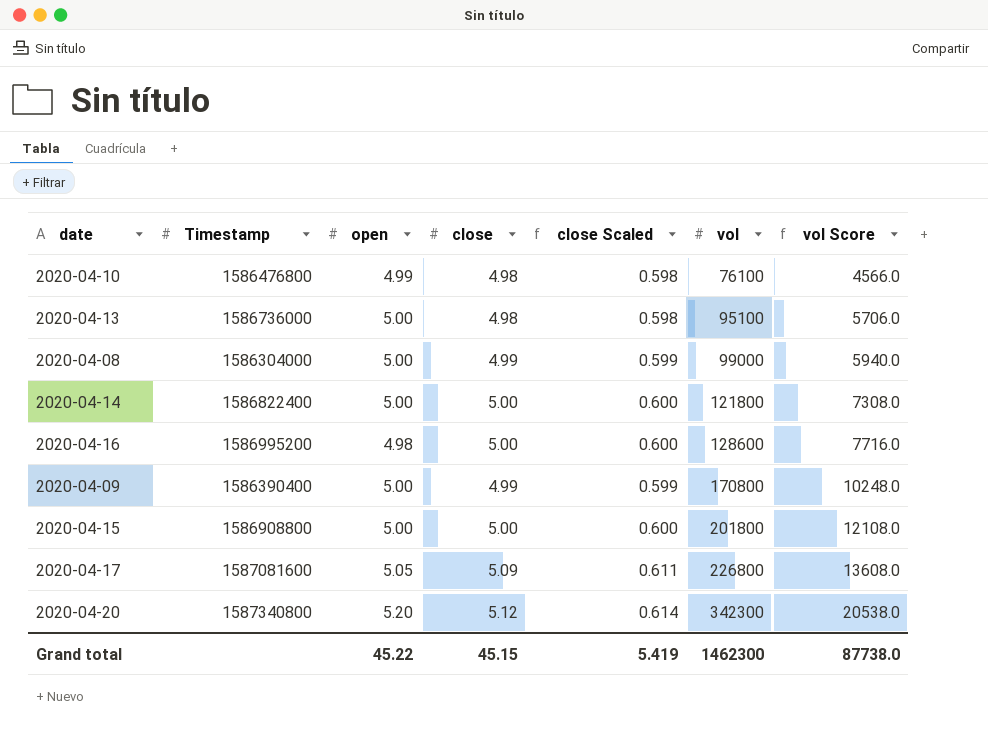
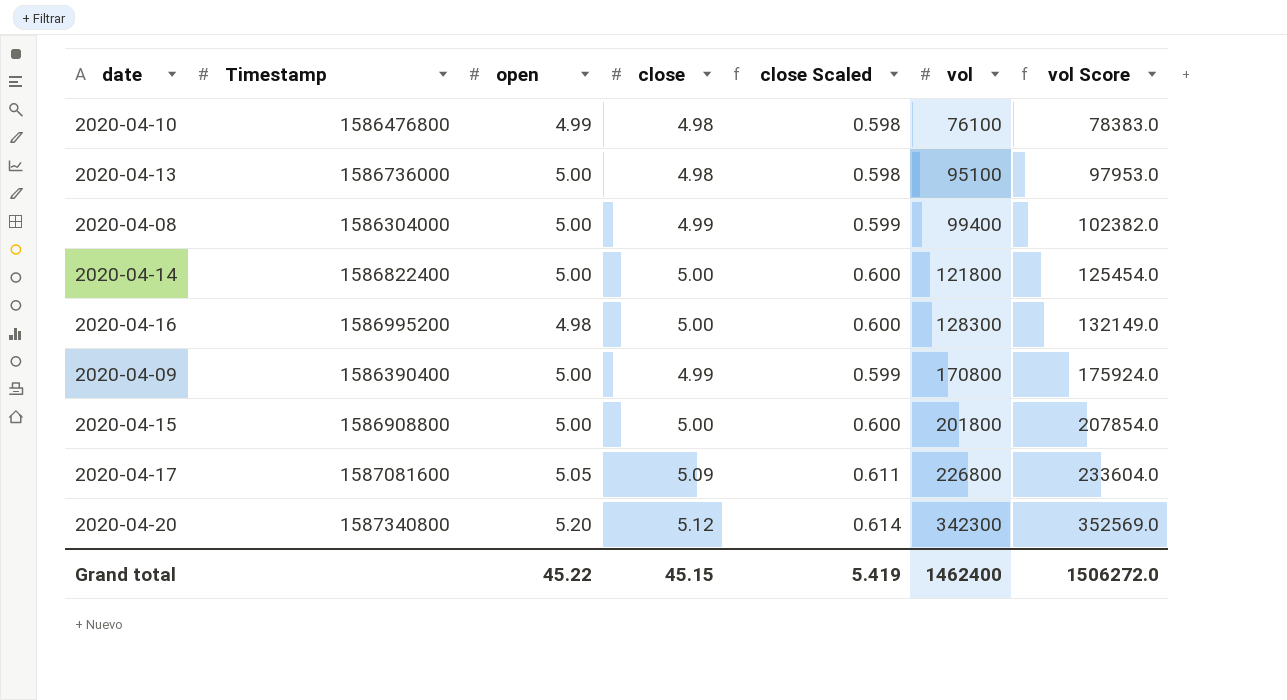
column vol Score | formula: [vol] * 0.06 -> [vol] * 1.03
2020-04-08 | vol: 99000 -> 99400
2020-04-16 | vol: 128600 -> 128300
Grand total | vol: 1462300 -> 1462400
Grand total | vol Score: 87738.0 -> 1506272.0

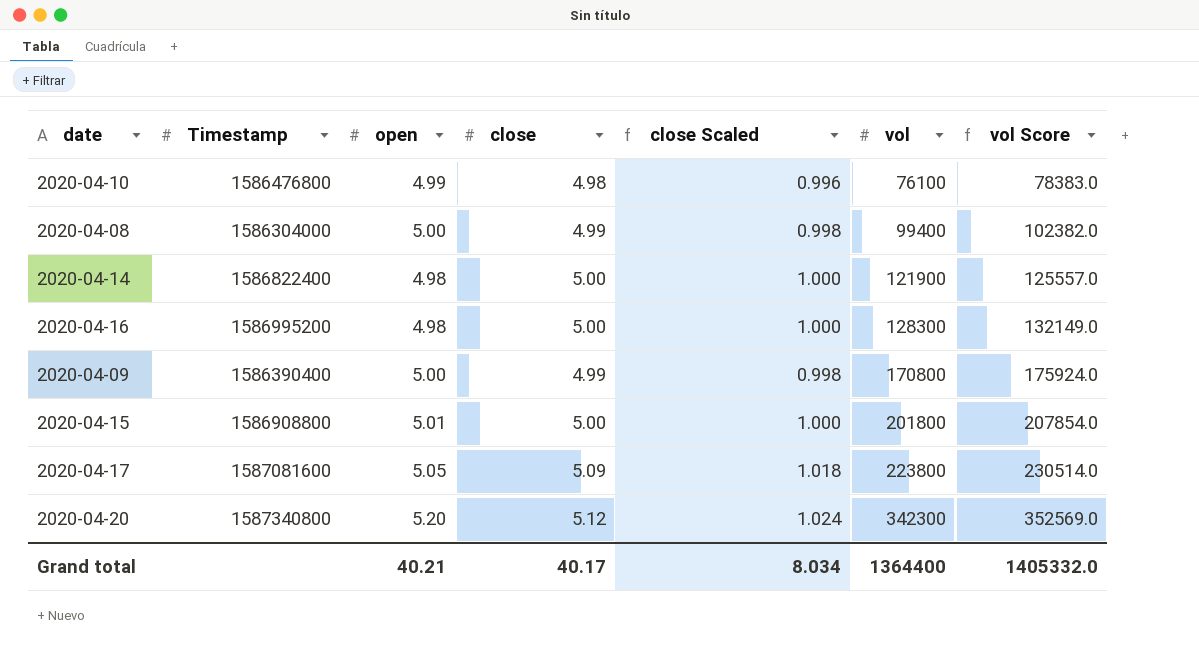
column close Scaled | formula: [close] * 0.12 -> [close] * 0.2
row 2020-04-13: 1586736000 | 5.00 | 4.98 | 0.598 | 95100 | 97953.0 -> none
2020-04-14 | open: 5.00 -> 4.98
2020-04-14 | vol: 121800 -> 121900
2020-04-14 | vol Score: 125454.0 -> 125557.0
2020-04-15 | open: 5.00 -> 5.01
2020-04-17 | vol: 226800 -> 223800
2020-04-17 | vol Score: 233604.0 -> 230514.0
Grand total | open: 45.22 -> 40.21
Grand total | close: 45.15 -> 40.17
Grand total | close Scaled: 5.419 -> 8.034
Grand total | vol: 1462400 -> 1364400
Grand total | vol Score: 1506272.0 -> 1405332.0

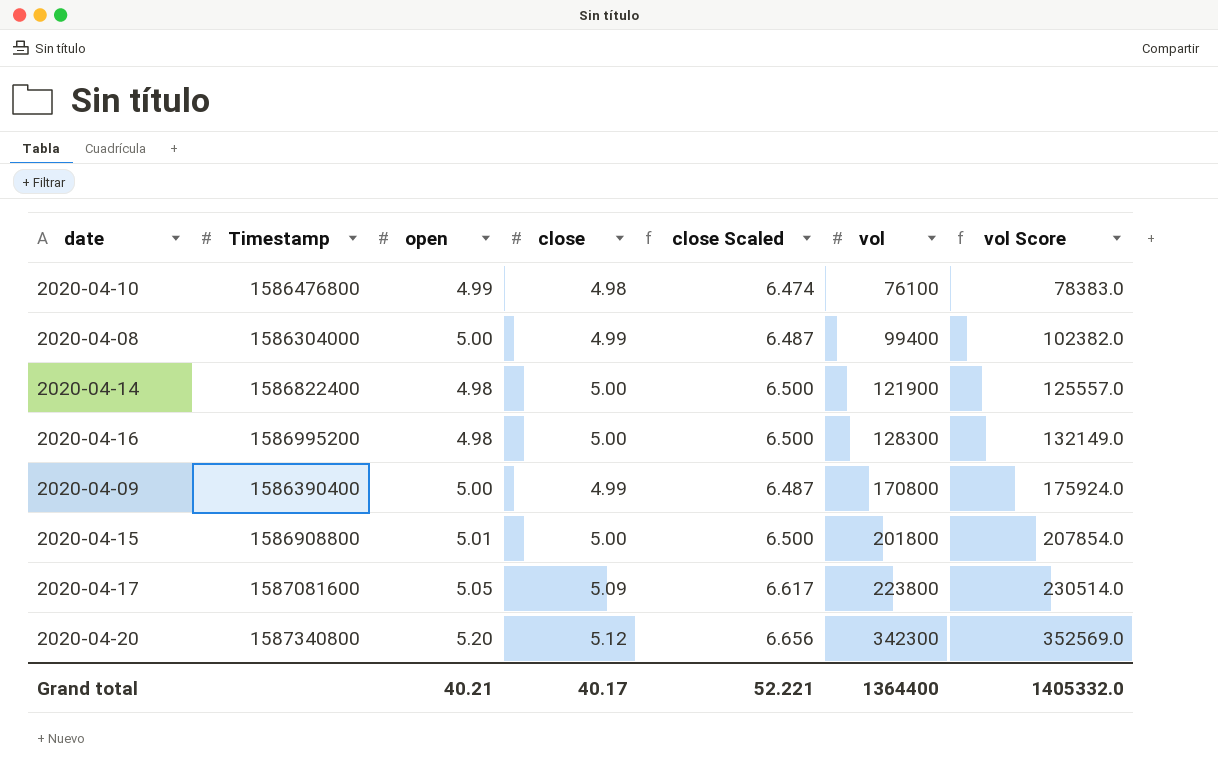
column close Scaled | formula: [close] * 0.2 -> [close] * 1.3
Grand total | close Scaled: 8.034 -> 52.221

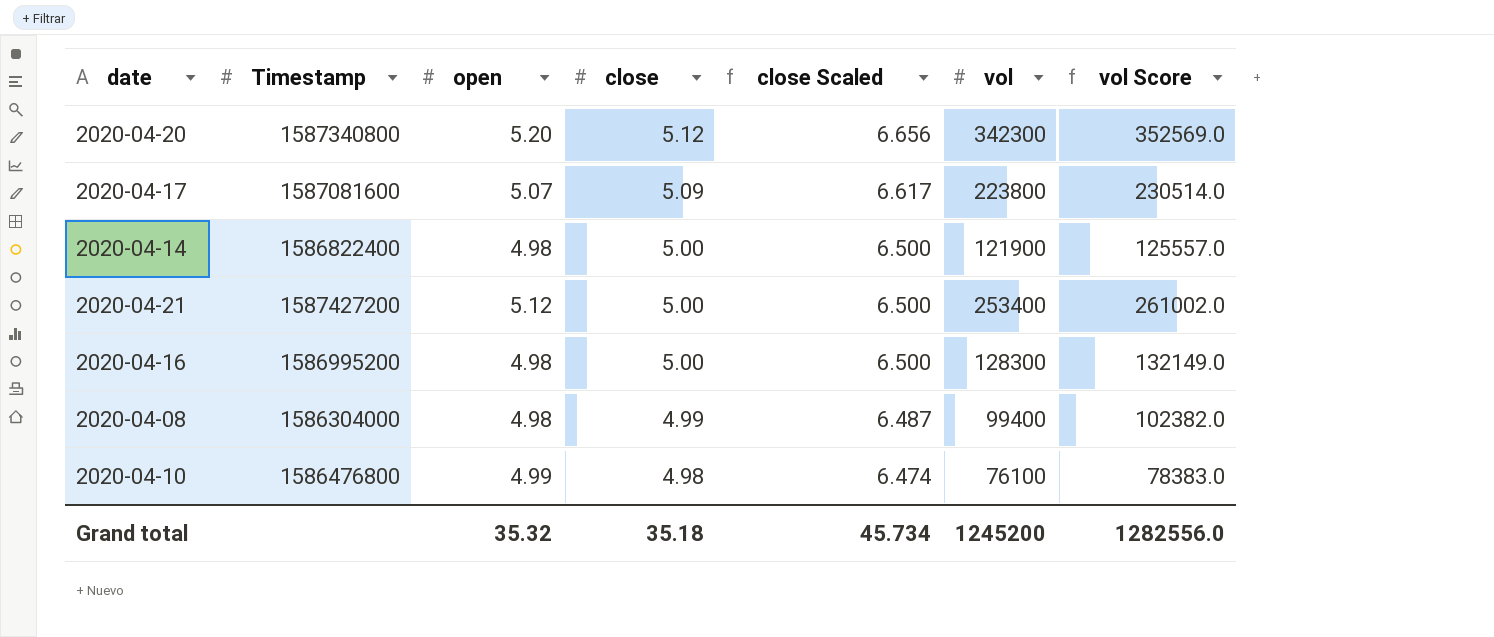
row order: vol ascending -> close descending
row 2020-04-09: 1586390400 | 5.00 | 4.99 | 6.487 | 170800 | 175924.0 -> none
row 2020-04-15: 1586908800 | 5.01 | 5.00 | 6.500 | 201800 | 207854.0 -> none
2020-04-17 | open: 5.05 -> 5.07
row 2020-04-21: none -> 1587427200 | 5.12 | 5.00 | 6.500 | 253400 | 261002.0
2020-04-08 | open: 5.00 -> 4.98
Grand total | open: 40.21 -> 35.32
Grand total | close: 40.17 -> 35.18
Grand total | close Scaled: 52.221 -> 45.734
Grand total | vol: 1364400 -> 1245200
Grand total | vol Score: 1405332.0 -> 1282556.0

